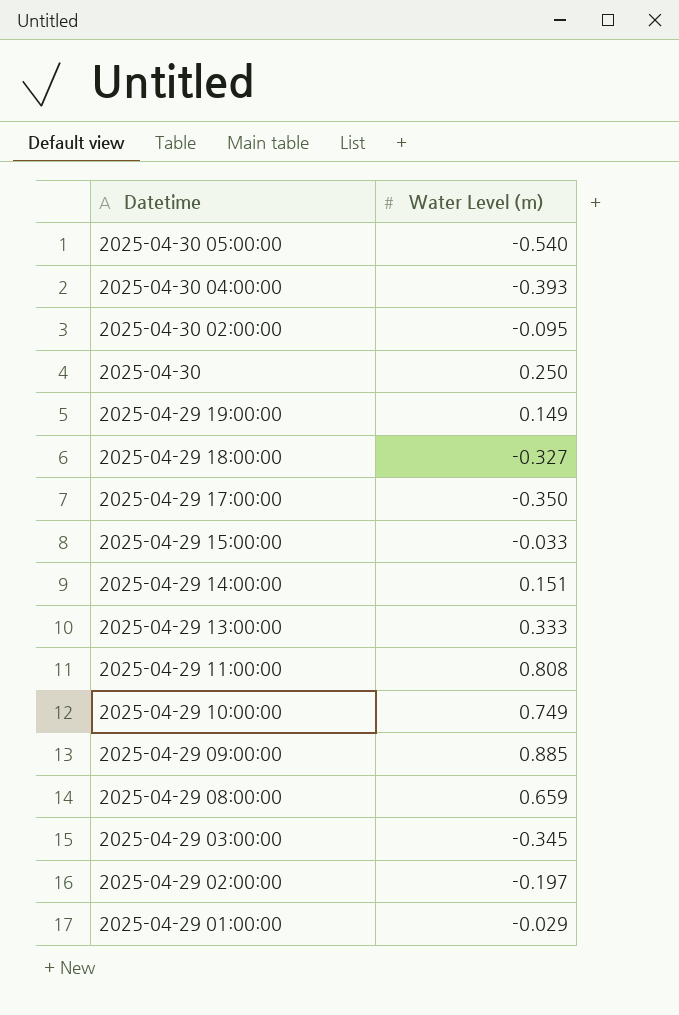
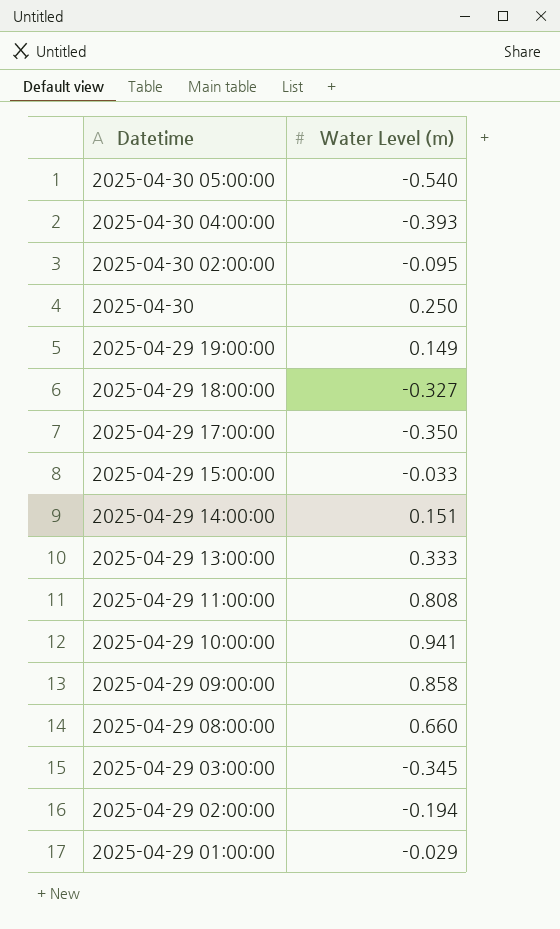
2025-04-29 10:00:00 | Water Level (m): 0.749 -> 0.941
2025-04-29 09:00:00 | Water Level (m): 0.885 -> 0.858
2025-04-29 08:00:00 | Water Level (m): 0.659 -> 0.660
2025-04-29 02:00:00 | Water Level (m): -0.197 -> -0.194

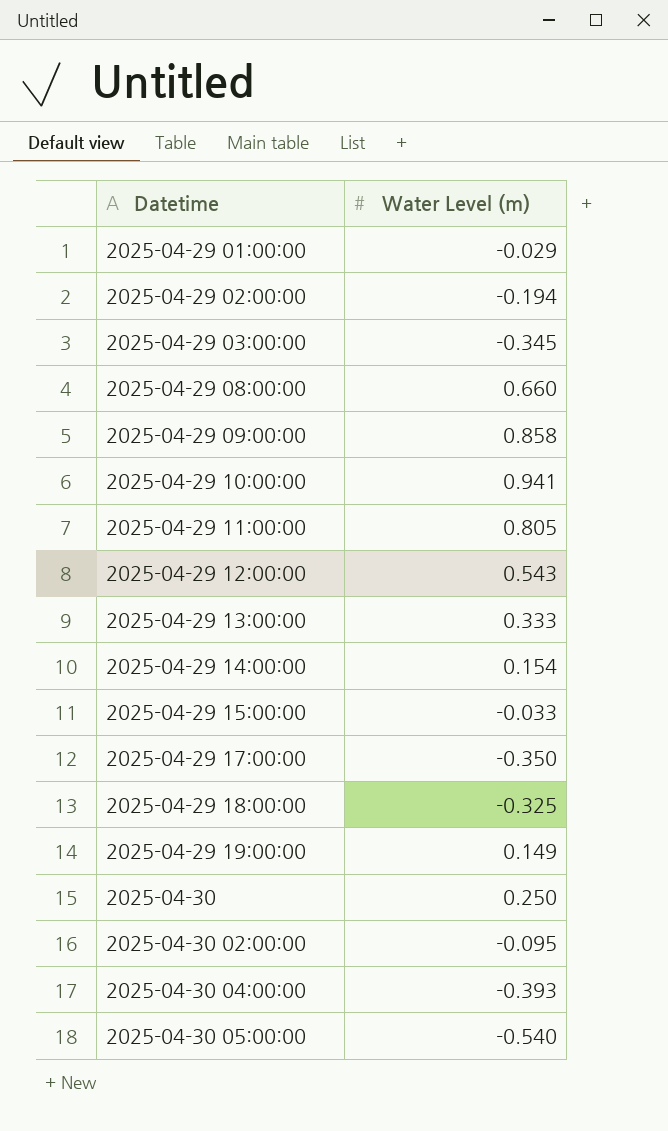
row order: Datetime descending -> Datetime ascending
2025-04-29 11:00:00 | Water Level (m): 0.808 -> 0.805
row 2025-04-29 12:00:00: none -> 0.543
2025-04-29 14:00:00 | Water Level (m): 0.151 -> 0.154
2025-04-29 18:00:00 | Water Level (m): -0.327 -> -0.325

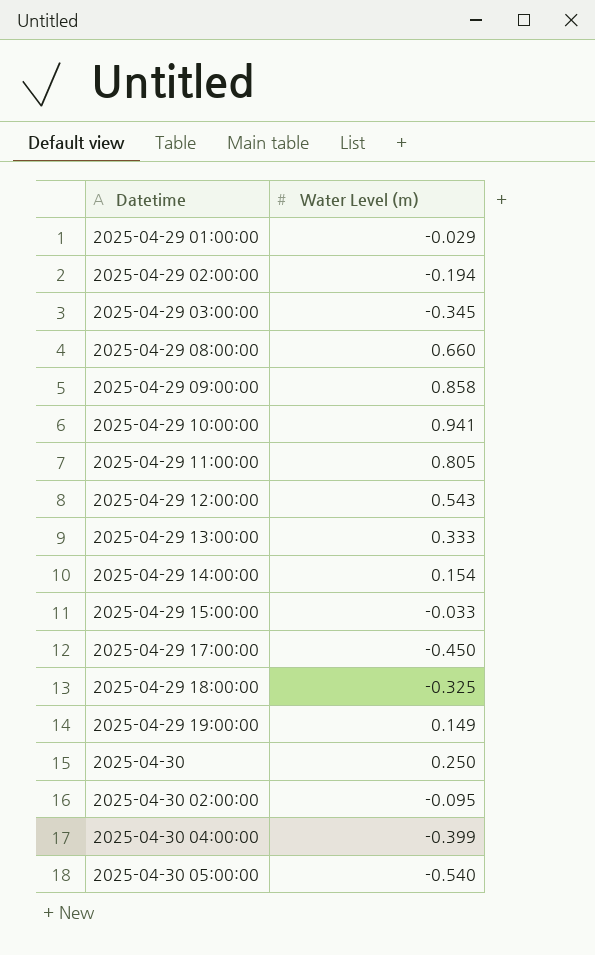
2025-04-29 17:00:00 | Water Level (m): -0.350 -> -0.450
2025-04-30 04:00:00 | Water Level (m): -0.393 -> -0.399

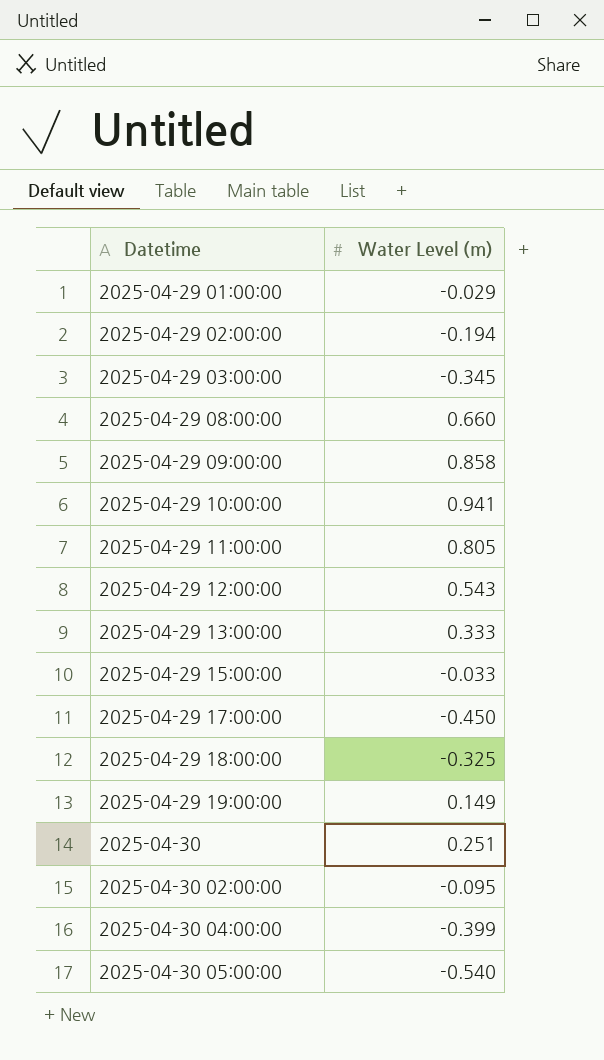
row 2025-04-29 14:00:00: 0.154 -> none
2025-04-30 | Water Level (m): 0.250 -> 0.251

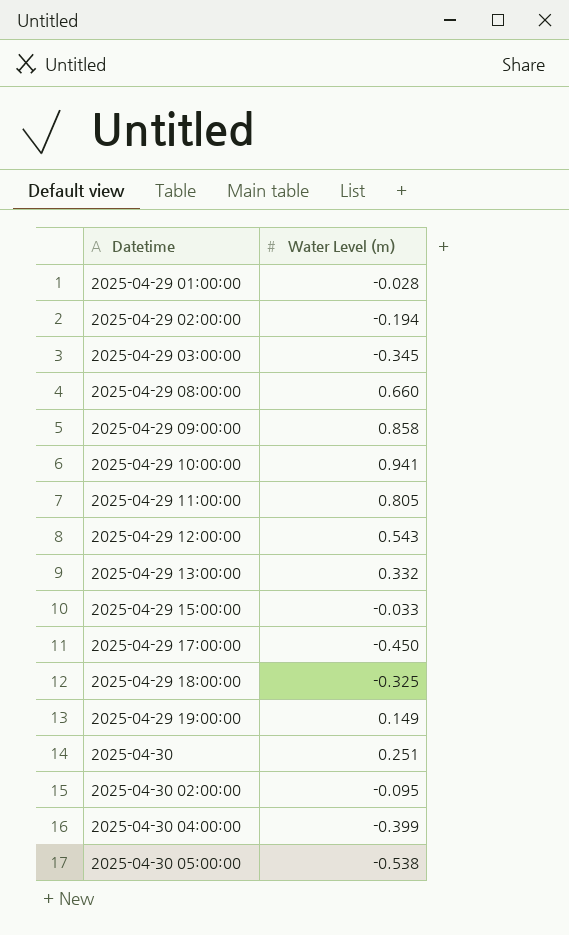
2025-04-29 01:00:00 | Water Level (m): -0.029 -> -0.028
2025-04-29 13:00:00 | Water Level (m): 0.333 -> 0.332
2025-04-30 05:00:00 | Water Level (m): -0.540 -> -0.538

